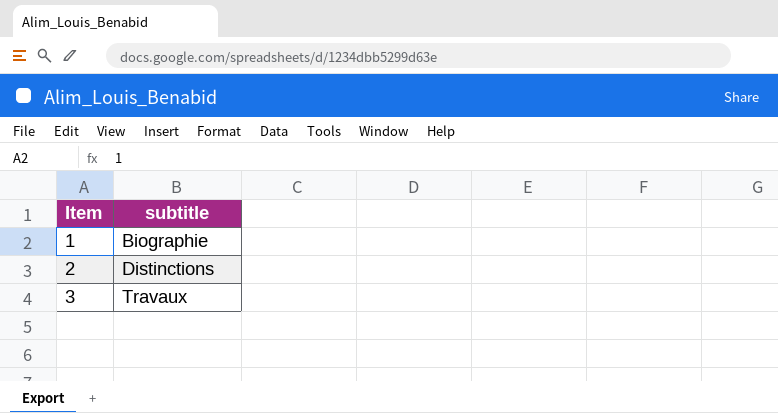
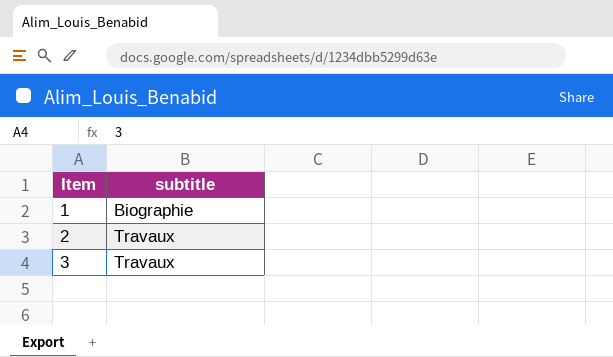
2 | subtitle: Distinctions -> Travaux

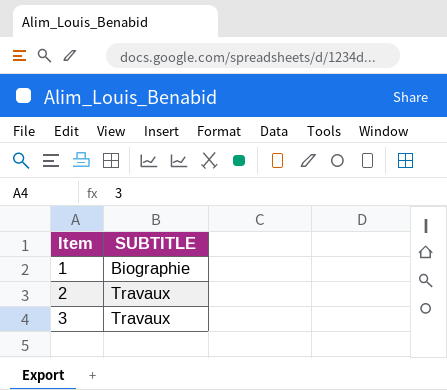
column name: subtitle -> SUBTITLE

